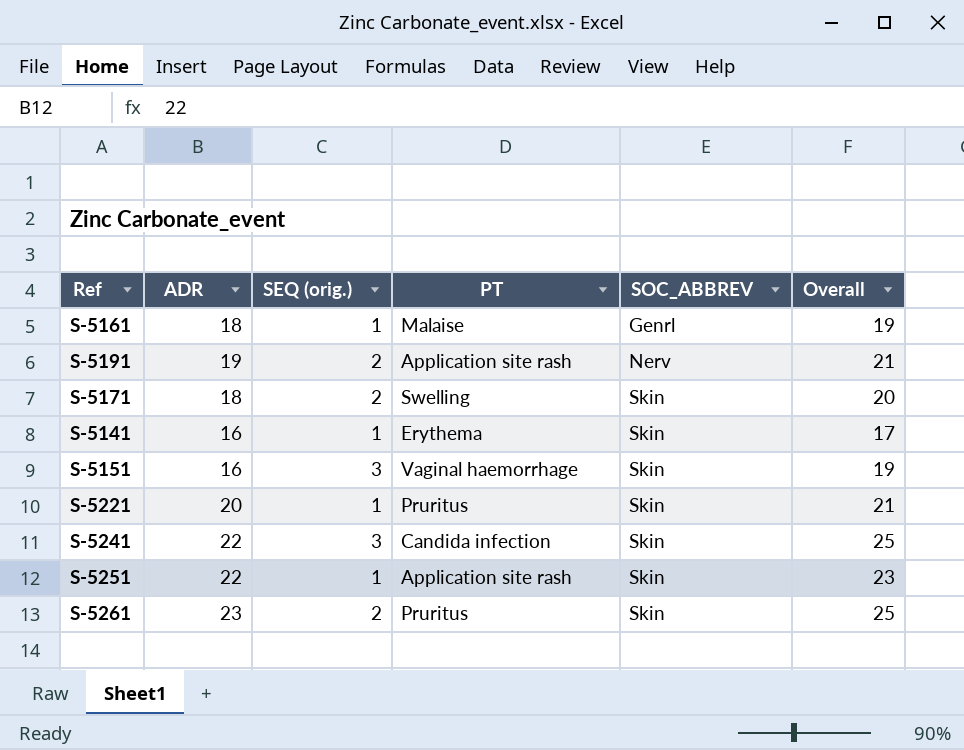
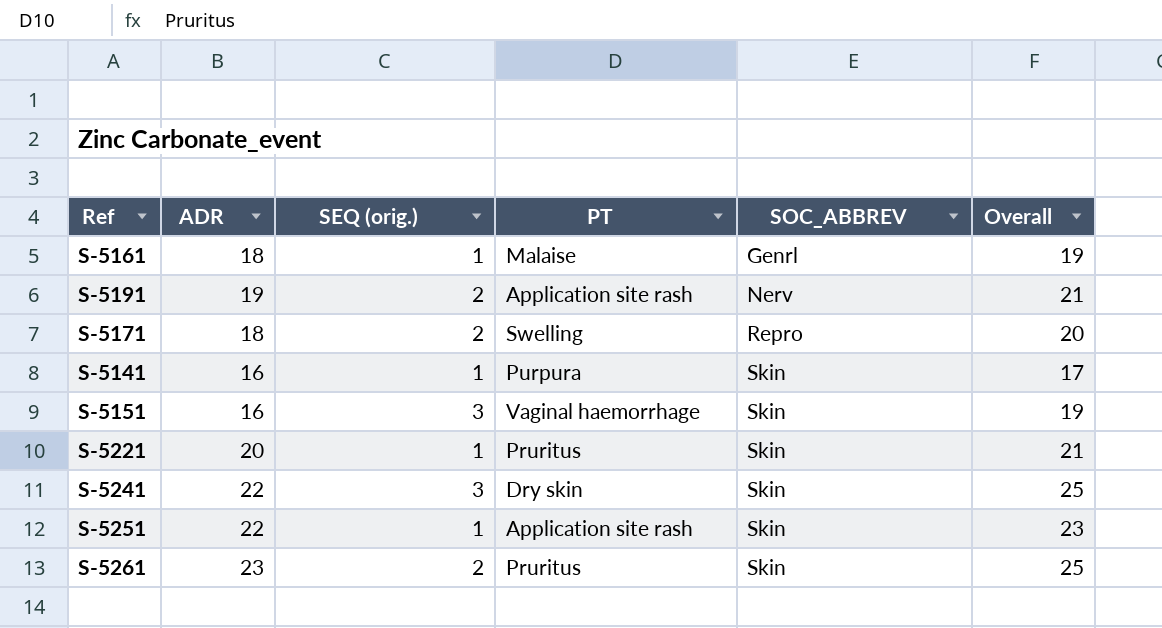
S-5171 | SOC_ABBREV: Skin -> Repro
S-5141 | PT: Erythema -> Purpura
S-5241 | PT: Candida infection -> Dry skin

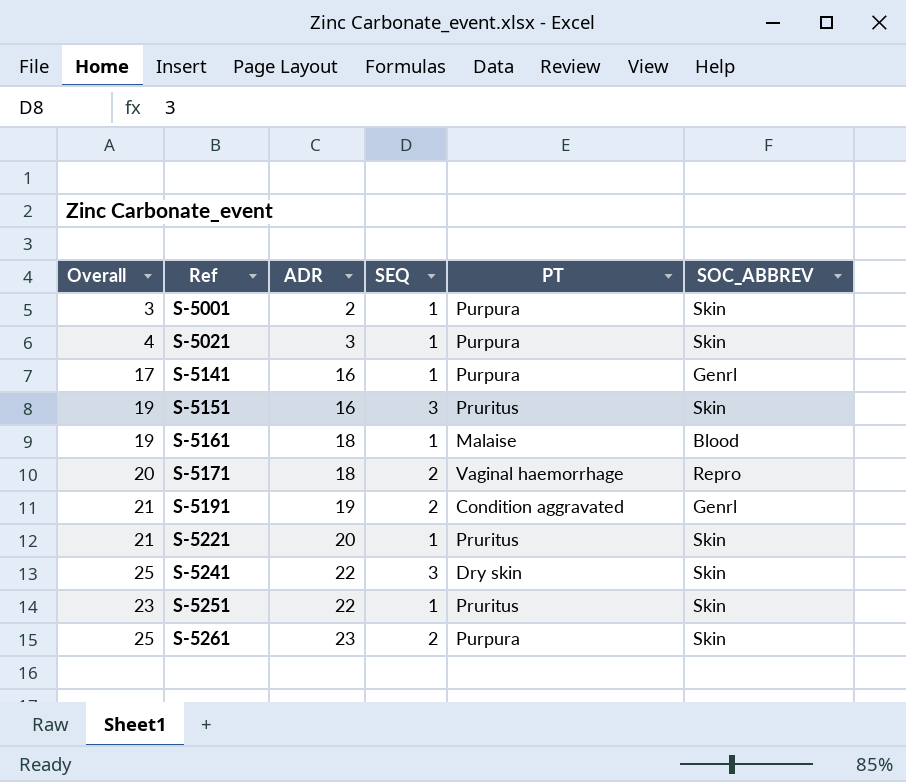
row order: SOC_ABBREV ascending -> Ref ascending
column Overall | position: 6 -> 1
column name: SEQ (orig.) -> SEQ
row S-5001: none -> 3 | 2 | 1 | Purpura | Skin
row S-5021: none -> 4 | 3 | 1 | Purpura | Skin
S-5141 | SOC_ABBREV: Skin -> Genrl
S-5151 | PT: Vaginal haemorrhage -> Pruritus
S-5161 | SOC_ABBREV: Genrl -> Blood
S-5171 | PT: Swelling -> Vaginal haemorrhage
S-5191 | PT: Application site rash -> Condition aggravated
S-5191 | SOC_ABBREV: Nerv -> Genrl
S-5251 | PT: Application site rash -> Pruritus
S-5261 | PT: Pruritus -> Purpura

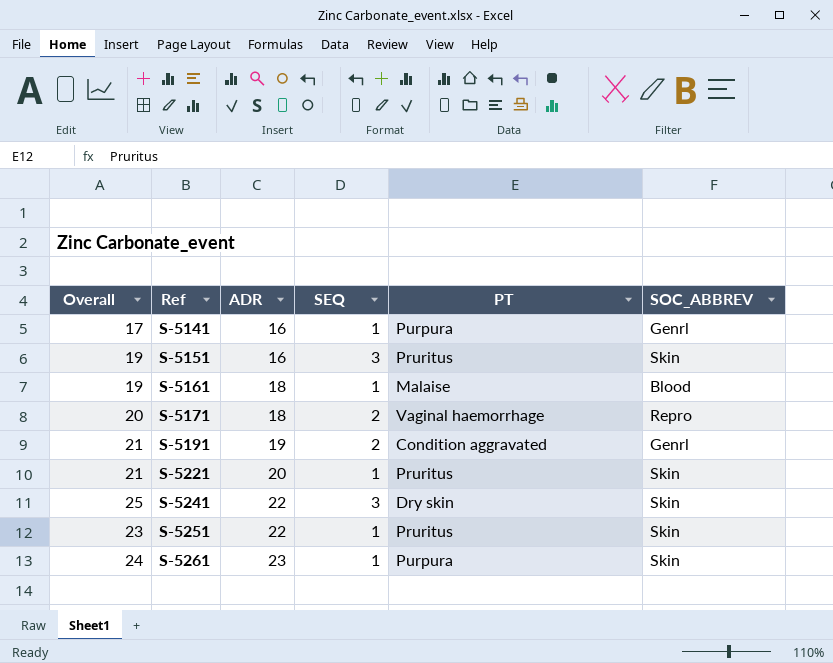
row S-5001: 3 | 2 | 1 | Purpura | Skin -> none
row S-5021: 4 | 3 | 1 | Purpura | Skin -> none
S-5261 | Overall: 25 -> 24
S-5261 | SEQ: 2 -> 1

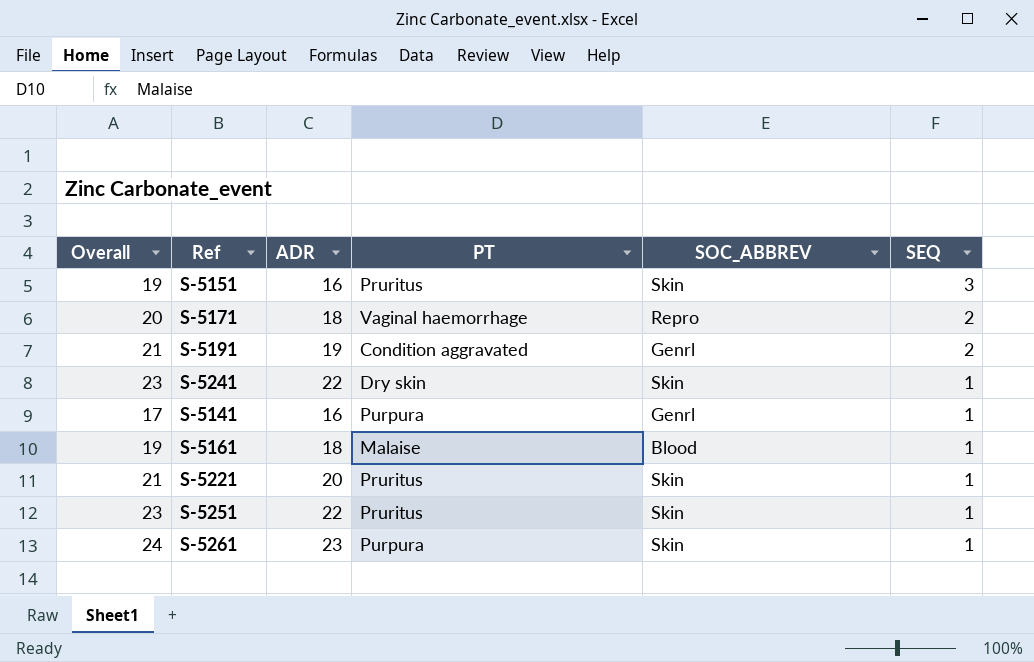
row order: Ref ascending -> SEQ descending
column SEQ | position: 4 -> 6
S-5241 | Overall: 25 -> 23
S-5241 | SEQ: 3 -> 1

